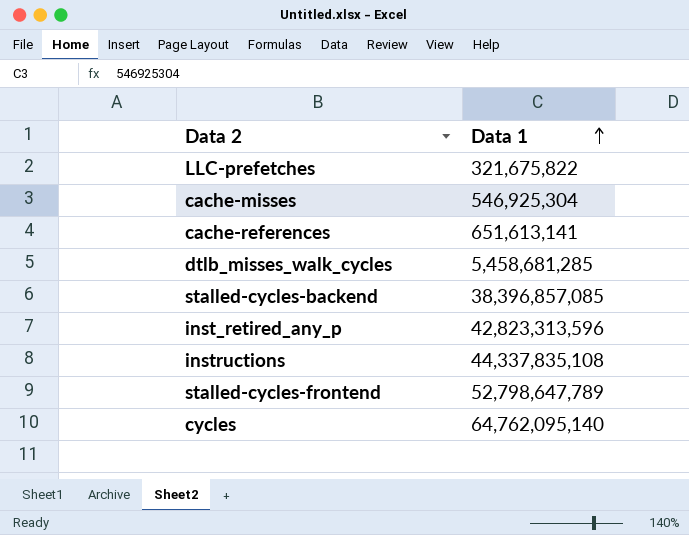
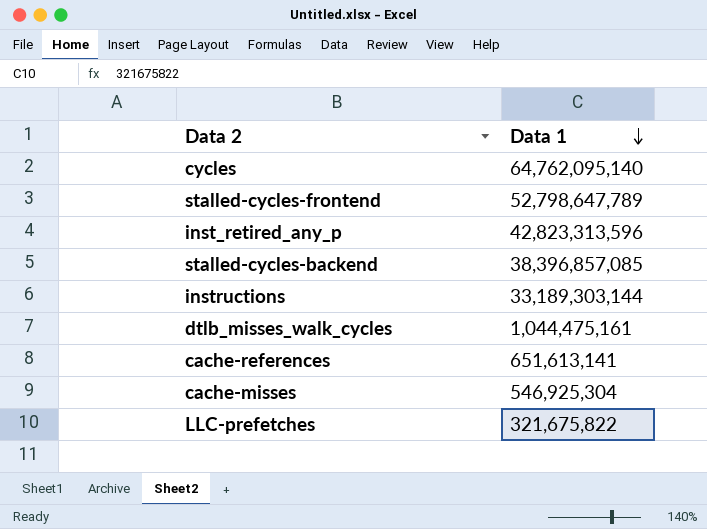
row order: Data 1 ascending -> Data 1 descending
instructions | Data 1: 44,337,835,108 -> 33,189,303,144
dtlb_misses_walk_cycles | Data 1: 5,458,681,285 -> 1,044,475,161

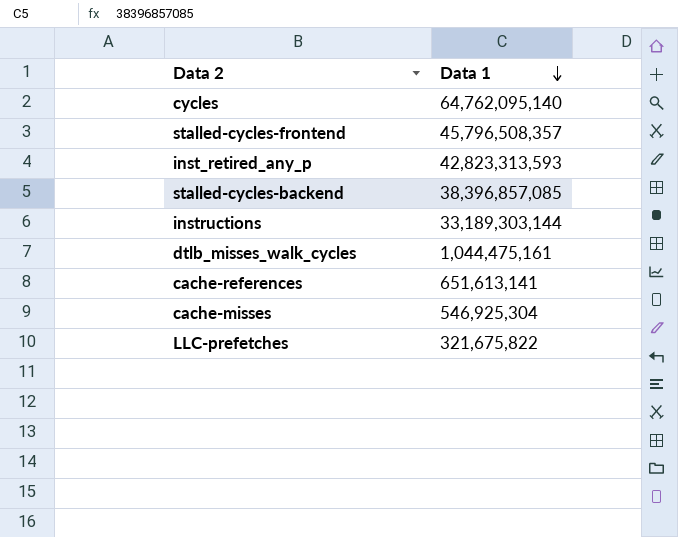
stalled-cycles-frontend | Data 1: 52,798,647,789 -> 45,796,508,357
inst_retired_any_p | Data 1: 42,823,313,596 -> 42,823,313,593

